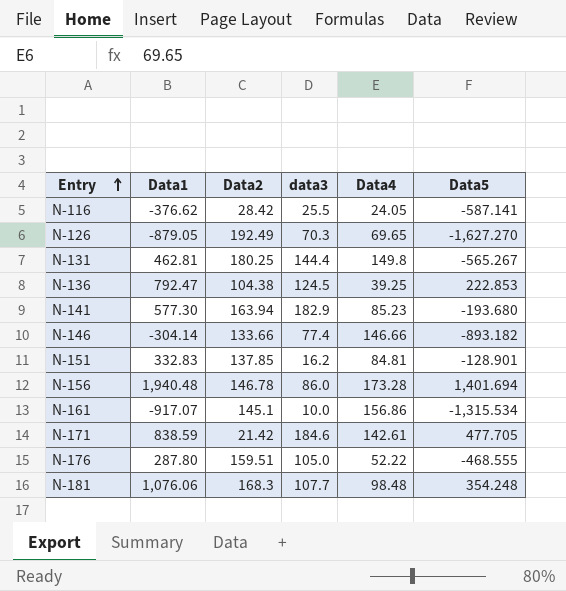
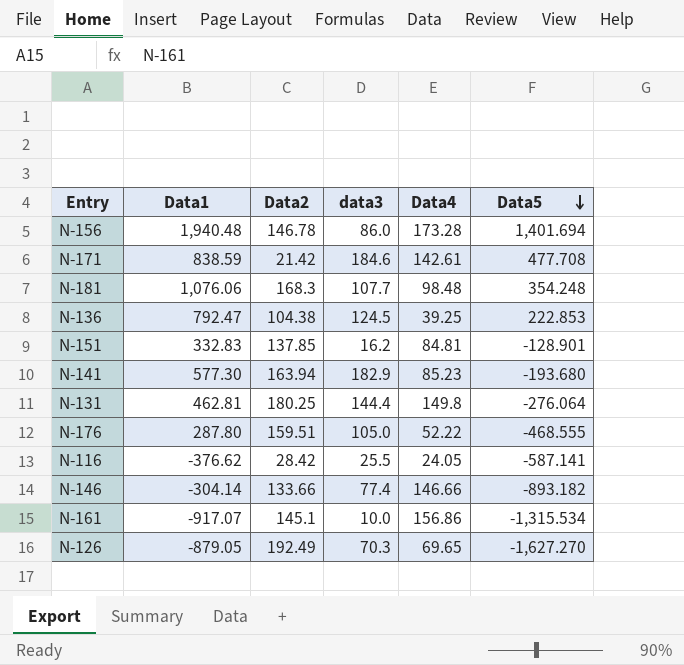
row order: Entry ascending -> Data5 descending
N-171 | Data5: 477.705 -> 477.708
N-131 | Data5: -565.267 -> -276.064

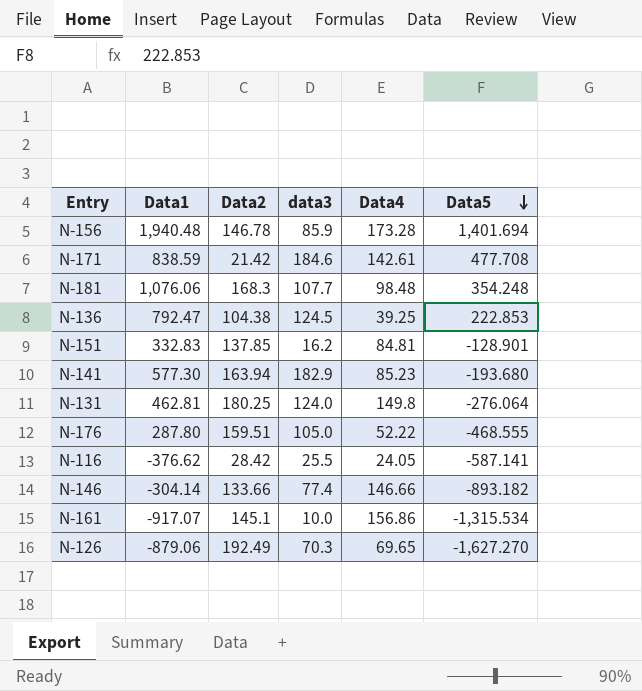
N-156 | data3: 86.0 -> 85.9
N-131 | data3: 144.4 -> 124.0
N-126 | Data1: -879.05 -> -879.06

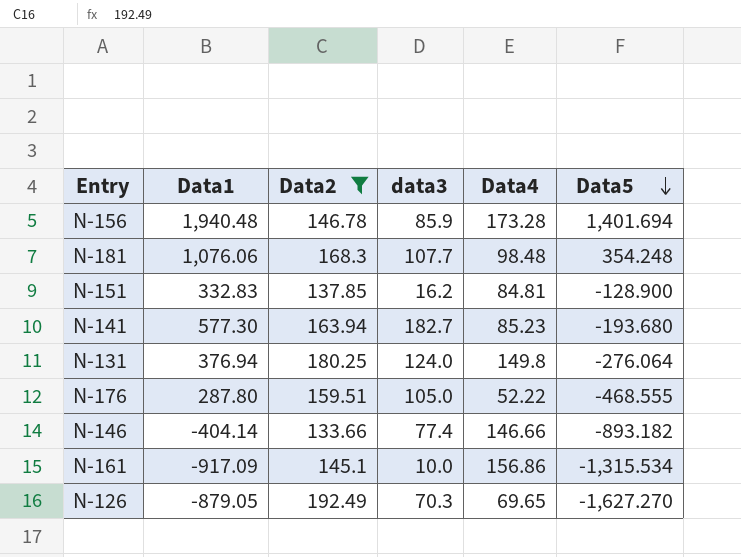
filter: none -> Data2 >= 133.66
N-151 | Data5: -128.901 -> -128.900
N-141 | data3: 182.9 -> 182.7
N-131 | Data1: 462.81 -> 376.94
N-146 | Data1: -304.14 -> -404.14
N-161 | Data1: -917.07 -> -917.09
N-126 | Data1: -879.06 -> -879.05

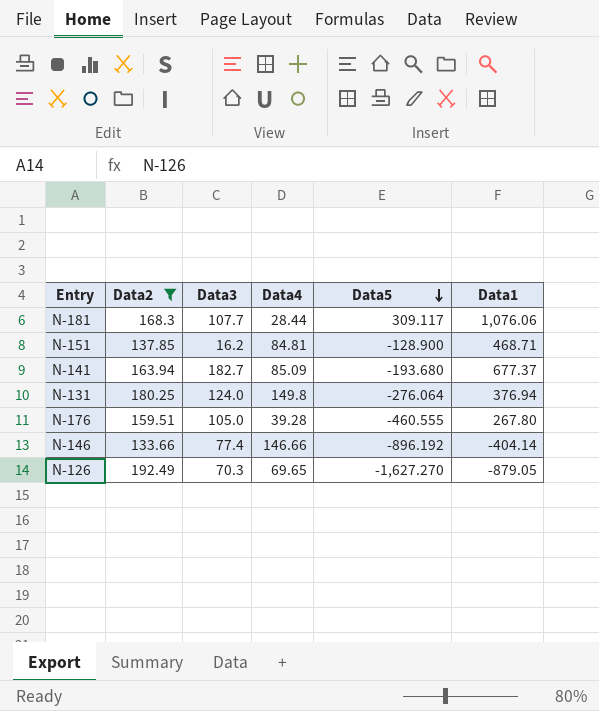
column name: data3 -> Data3
column Data1 | position: 2 -> 6
row N-156: 1,940.48 | 146.78 | 85.9 | 173.28 | 1,401.694 -> none
row N-161: -917.09 | 145.1 | 10.0 | 156.86 | -1,315.534 -> none
N-181 | Data4: 98.48 -> 28.44
N-181 | Data5: 354.248 -> 309.117
N-151 | Data1: 332.83 -> 468.71
N-141 | Data4: 85.23 -> 85.09
N-141 | Data1: 577.30 -> 677.37
N-176 | Data4: 52.22 -> 39.28
N-176 | Data5: -468.555 -> -460.555
N-176 | Data1: 287.80 -> 267.80
N-146 | Data5: -893.182 -> -896.192

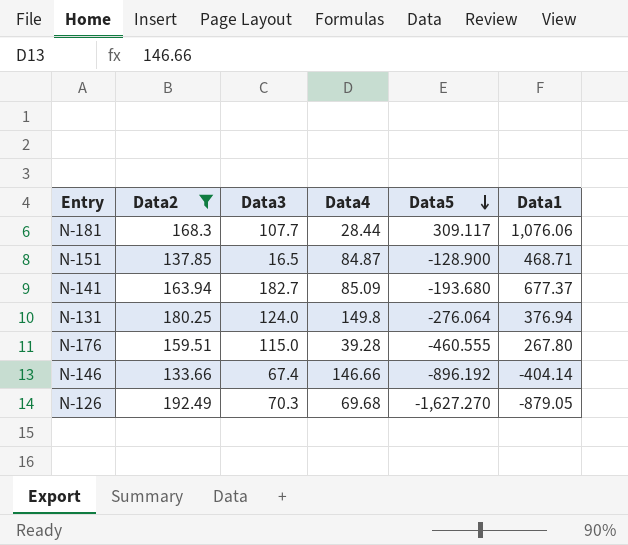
N-151 | Data3: 16.2 -> 16.5
N-151 | Data4: 84.81 -> 84.87
N-176 | Data3: 105.0 -> 115.0
N-146 | Data3: 77.4 -> 67.4
N-126 | Data4: 69.65 -> 69.68

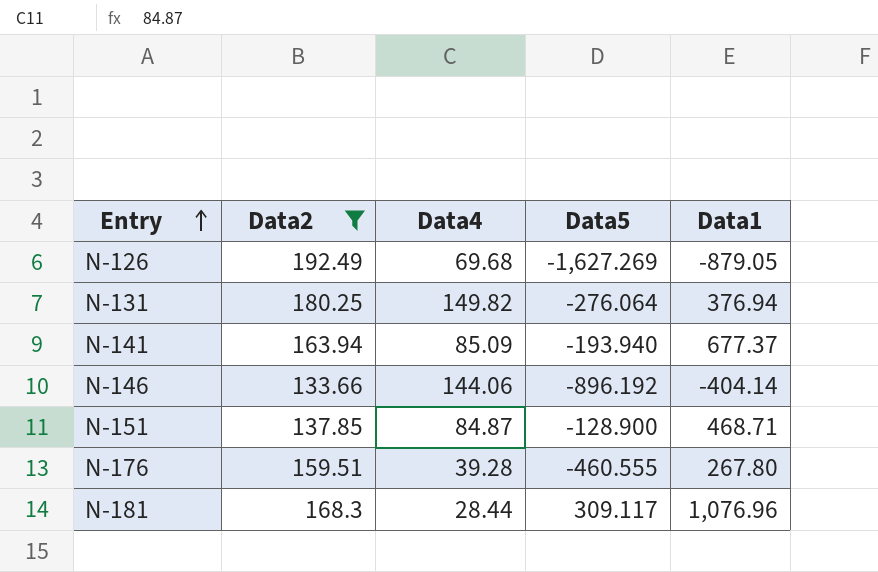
row order: Data5 descending -> Entry ascending
column Data3 | position: 3 -> none
N-126 | Data5: -1,627.270 -> -1,627.269
N-131 | Data4: 149.8 -> 149.82
N-141 | Data5: -193.680 -> -193.940
N-146 | Data4: 146.66 -> 144.06
N-181 | Data1: 1,076.06 -> 1,076.96

